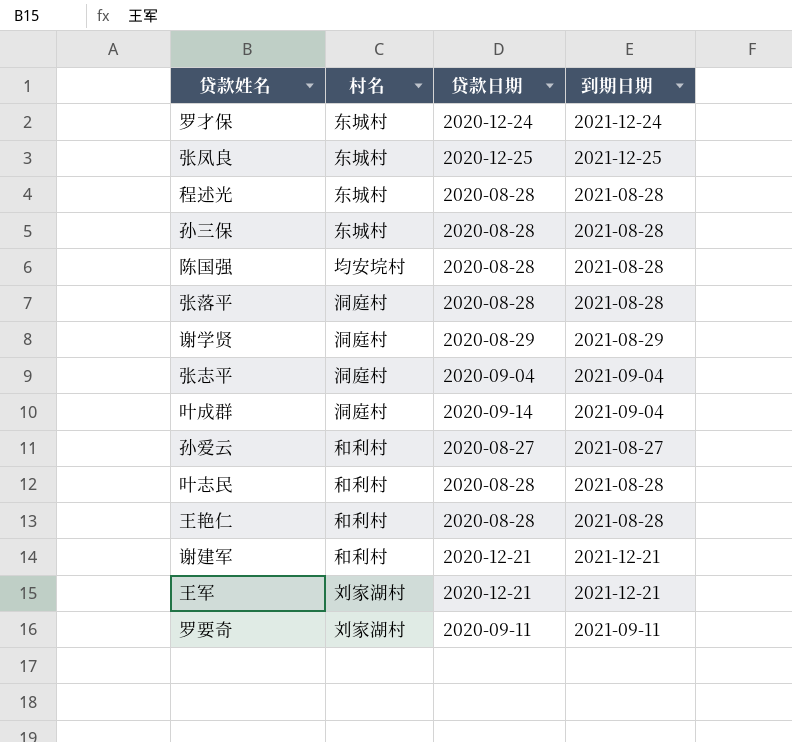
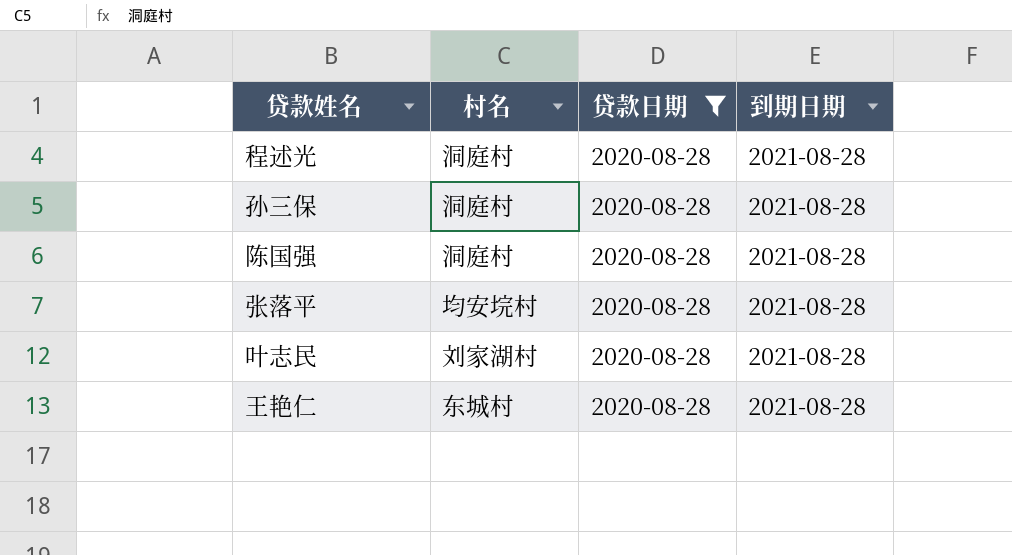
filter: none -> 贷款日期 = 2020-08-28
程述光 | 村名: 东城村 -> 洞庭村
孙三保 | 村名: 东城村 -> 洞庭村
陈国强 | 村名: 均安垸村 -> 洞庭村
张落平 | 村名: 洞庭村 -> 均安垸村
叶志民 | 村名: 和利村 -> 刘家湖村
王艳仁 | 村名: 和利村 -> 东城村

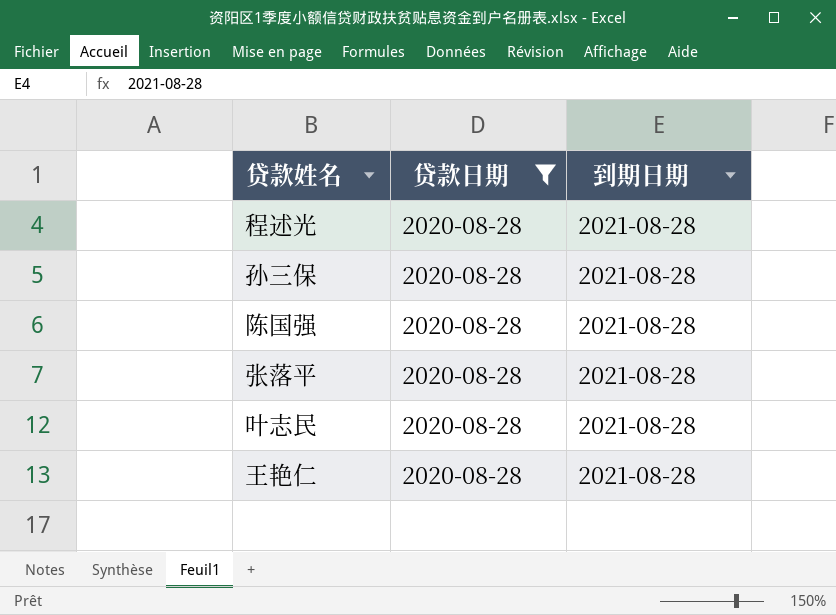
column 村名 | position: 2 -> none

